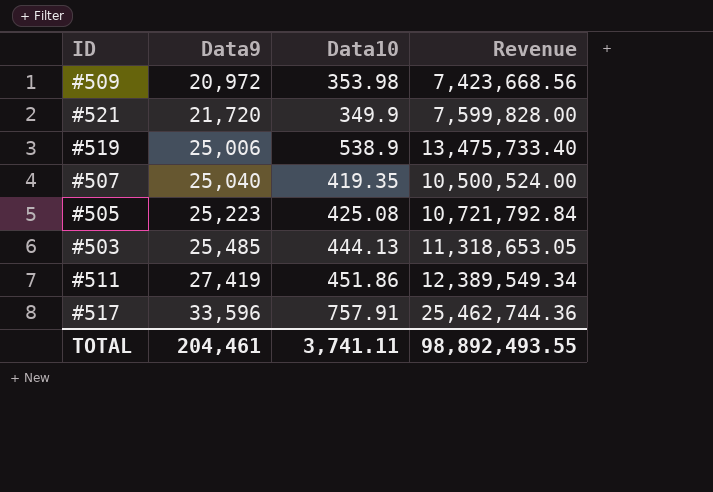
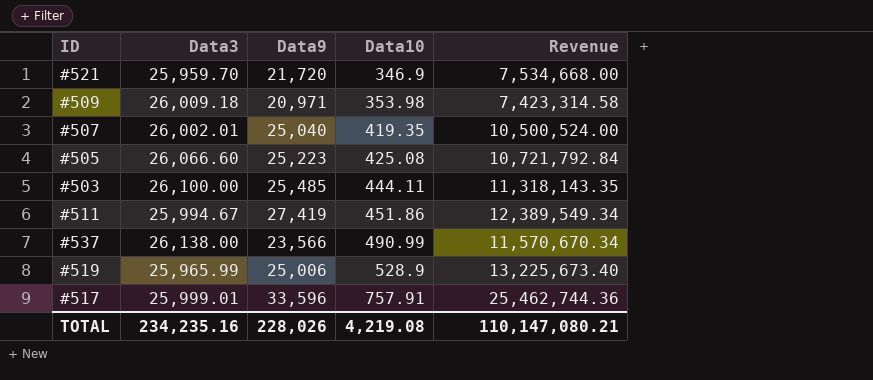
row order: Data9 ascending -> Data10 ascending
column Data3 | position: none -> 2
#521 | Data10: 349.9 -> 346.9
#521 | Revenue: 7,599,828.00 -> 7,534,668.00
#509 | Data9: 20,972 -> 20,971
#509 | Revenue: 7,423,668.56 -> 7,423,314.58
#503 | Data10: 444.13 -> 444.11
#503 | Revenue: 11,318,653.05 -> 11,318,143.35
row #537: none -> 26,138.00 | 23,566 | 490.99 | 11,570,670.34
#519 | Data10: 538.9 -> 528.9
#519 | Revenue: 13,475,733.40 -> 13,225,673.40
TOTAL | Data9: 204,461 -> 228,026
TOTAL | Data10: 3,741.11 -> 4,219.08
TOTAL | Revenue: 98,892,493.55 -> 110,147,080.21

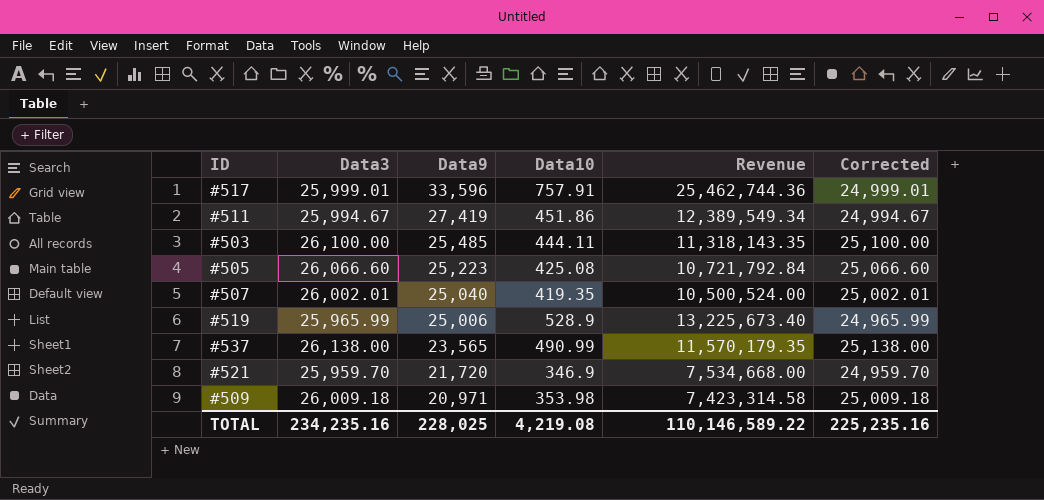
row order: Data10 ascending -> Data9 descending
column Corrected | formula: none -> [Data3] - 1000
#537 | Data9: 23,566 -> 23,565
#537 | Revenue: 11,570,670.34 -> 11,570,179.35
TOTAL | Data9: 228,026 -> 228,025
TOTAL | Revenue: 110,147,080.21 -> 110,146,589.22

